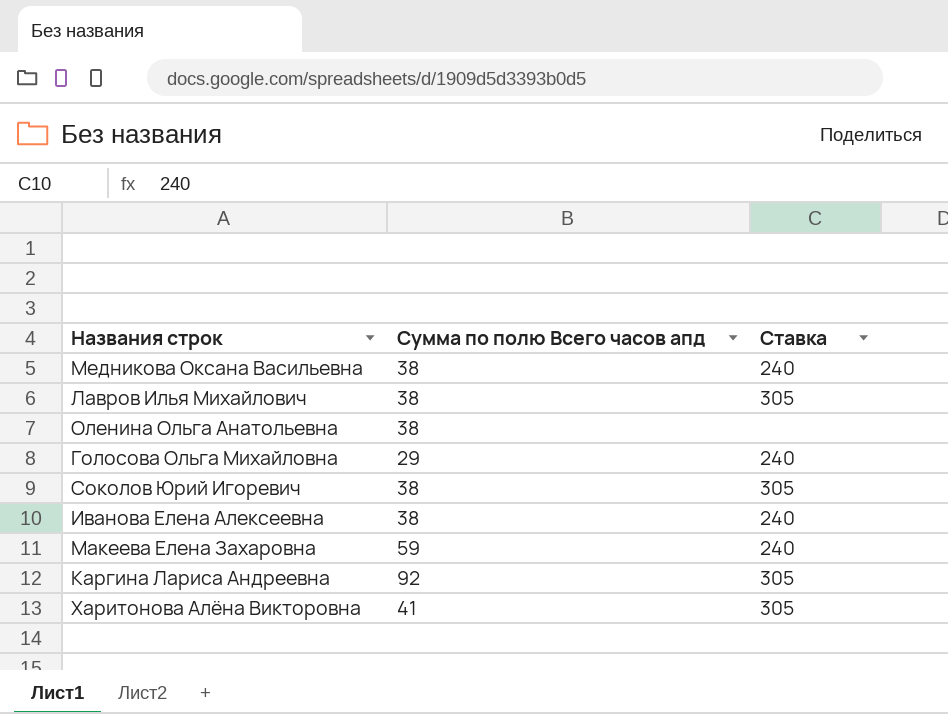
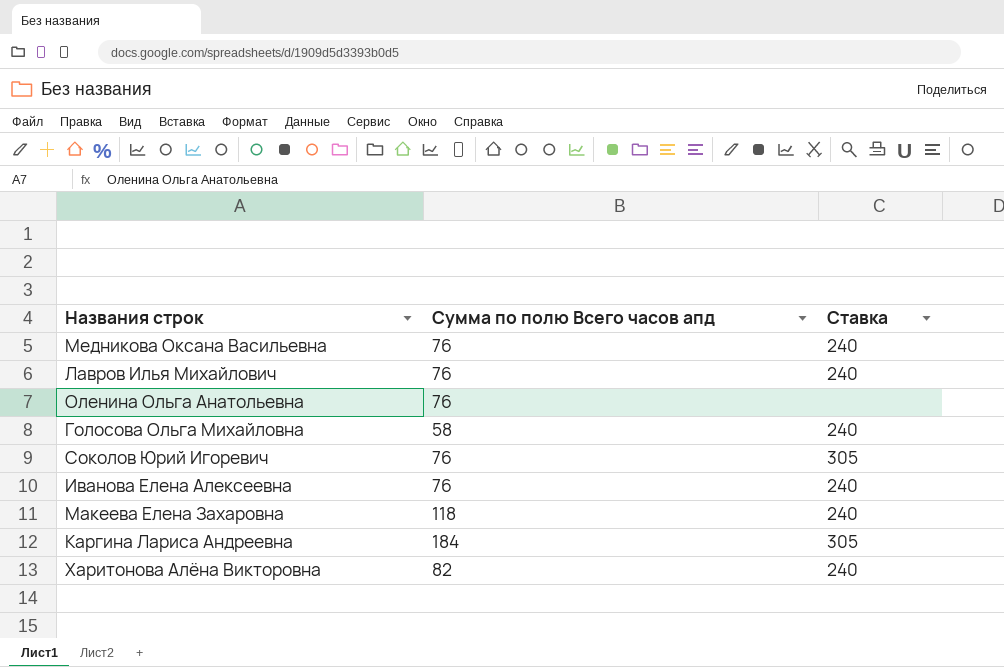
Медникова Оксана Васильевна | Сумма по полю Всего часов апд: 38 -> 76
Лавров Илья Михайлович | Сумма по полю Всего часов апд: 38 -> 76
Лавров Илья Михайлович | Ставка: 305 -> 240
Оленина Ольга Анатольевна | Сумма по полю Всего часов апд: 38 -> 76
Голосова Ольга Михайловна | Сумма по полю Всего часов апд: 29 -> 58
Соколов Юрий Игоревич | Сумма по полю Всего часов апд: 38 -> 76
Иванова Елена Алексеевна | Сумма по полю Всего часов апд: 38 -> 76
Макеева Елена Захаровна | Сумма по полю Всего часов апд: 59 -> 118
Каргина Лариса Андреевна | Сумма по полю Всего часов апд: 92 -> 184
Харитонова Алёна Викторовна | Сумма по полю Всего часов апд: 41 -> 82
Харитонова Алёна Викторовна | Ставка: 305 -> 240

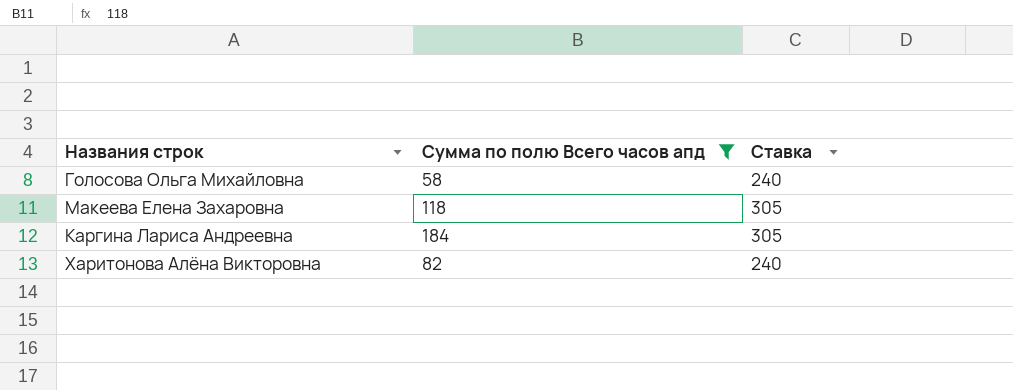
filter: none -> Сумма по полю Всего часов апд != 76
Макеева Елена Захаровна | Ставка: 240 -> 305

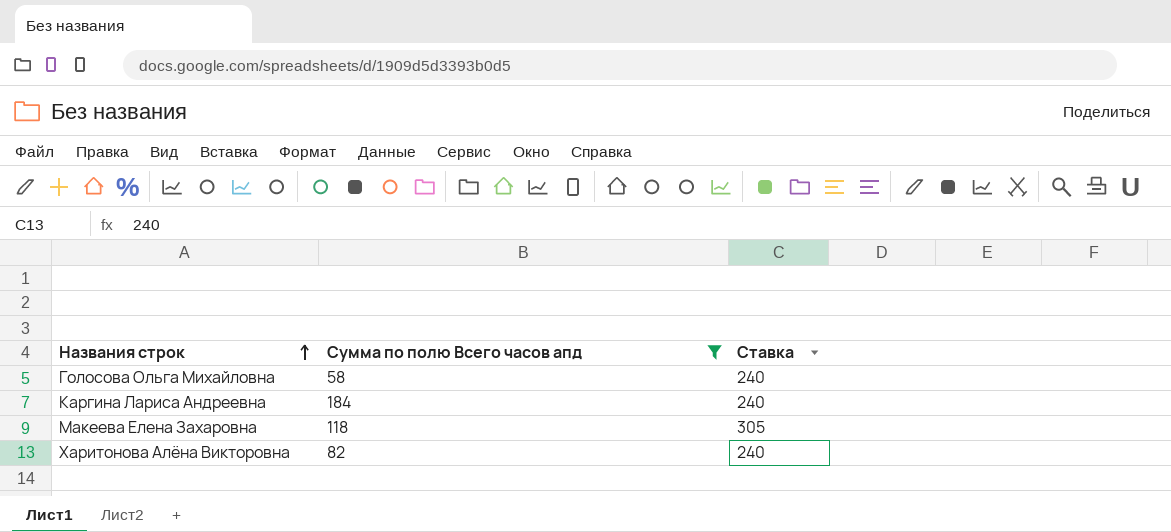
row order: none -> Названия строк ascending
Каргина Лариса Андреевна | Ставка: 305 -> 240

